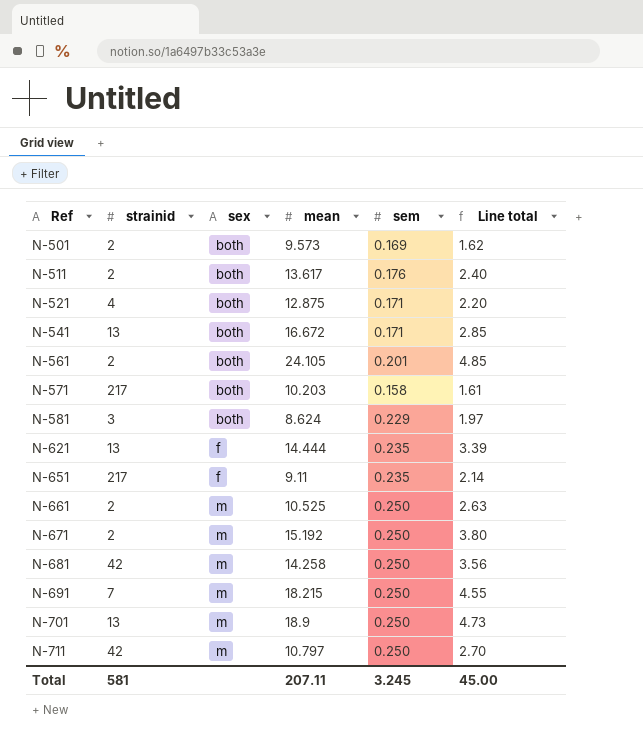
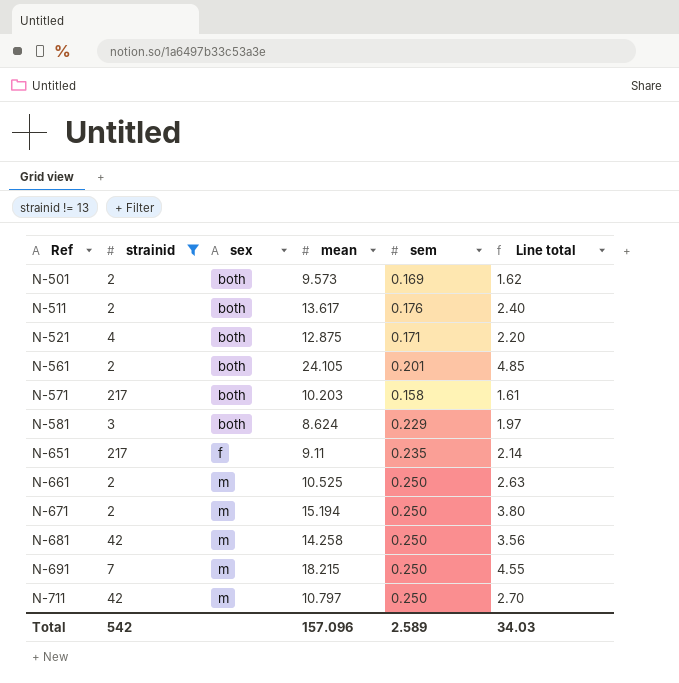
filter: none -> strainid != 13
N-671 | mean: 15.192 -> 15.194
Total | strainid: 581 -> 542
Total | mean: 207.11 -> 157.096
Total | sem: 3.245 -> 2.589
Total | Line total: 45.00 -> 34.03

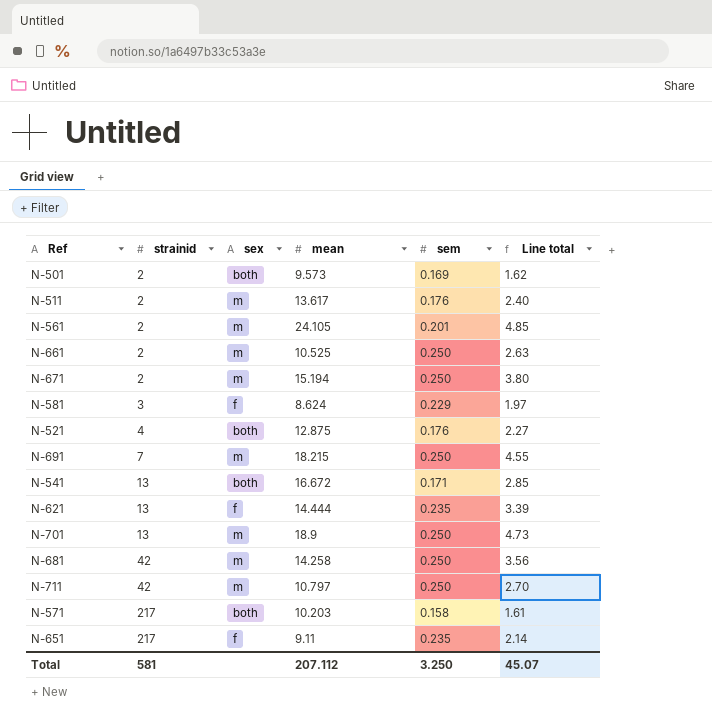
filter: strainid != 13 -> none
row order: Ref ascending -> strainid ascending
N-511 | sex: both -> m
N-561 | sex: both -> m
N-581 | sex: both -> f
N-521 | sem: 0.171 -> 0.176
N-521 | Line total: 2.20 -> 2.27
Total | strainid: 542 -> 581
Total | mean: 157.096 -> 207.112
Total | sem: 2.589 -> 3.250
Total | Line total: 34.03 -> 45.07

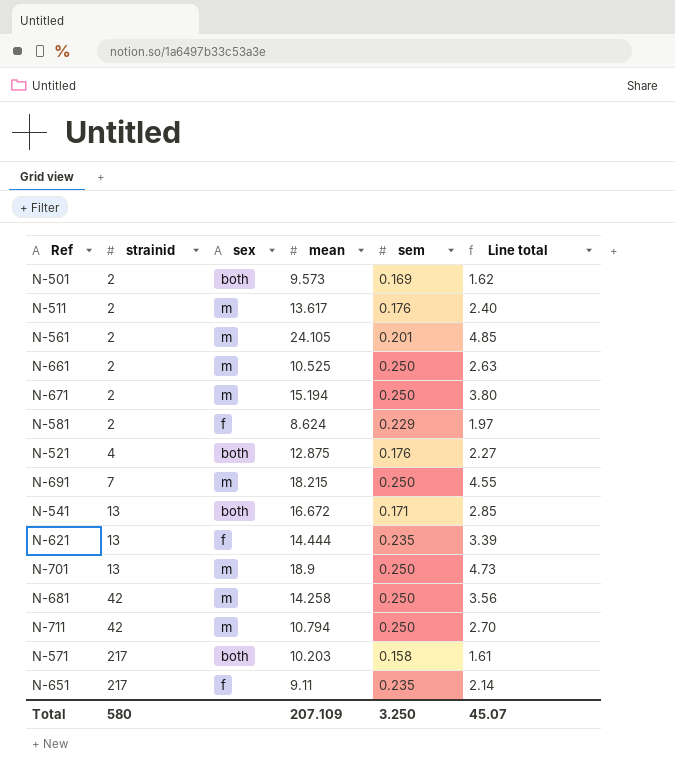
N-581 | strainid: 3 -> 2
N-711 | mean: 10.797 -> 10.794
Total | strainid: 581 -> 580
Total | mean: 207.112 -> 207.109

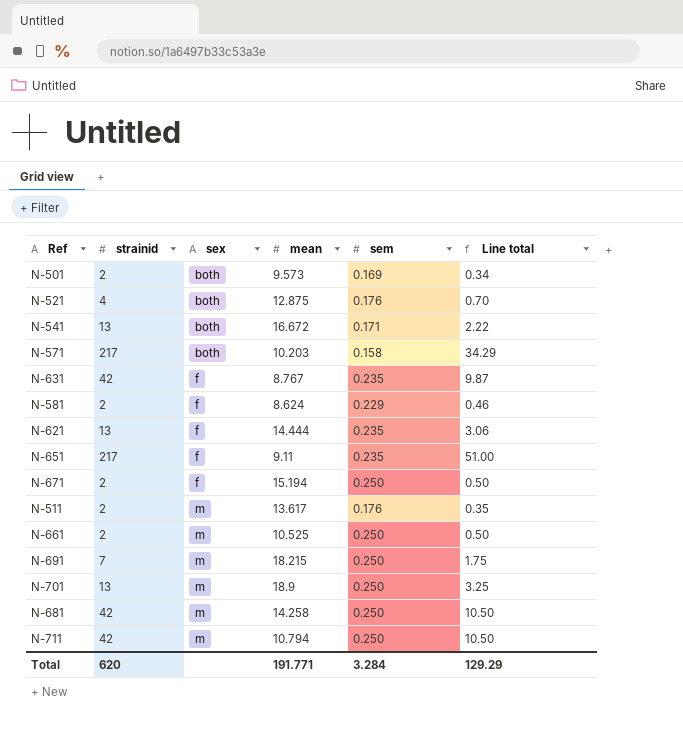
row order: strainid ascending -> sex ascending
column Line total | formula: [mean] * [sem] -> [strainid] * [sem]
row N-561: 2 | m | 24.105 | 0.201 | 4.85 -> none
row N-631: none -> 42 | f | 8.767 | 0.235 | 9.87
N-671 | sex: m -> f
Total | strainid: 580 -> 620
Total | mean: 207.109 -> 191.771
Total | sem: 3.250 -> 3.284
Total | Line total: 45.07 -> 129.29

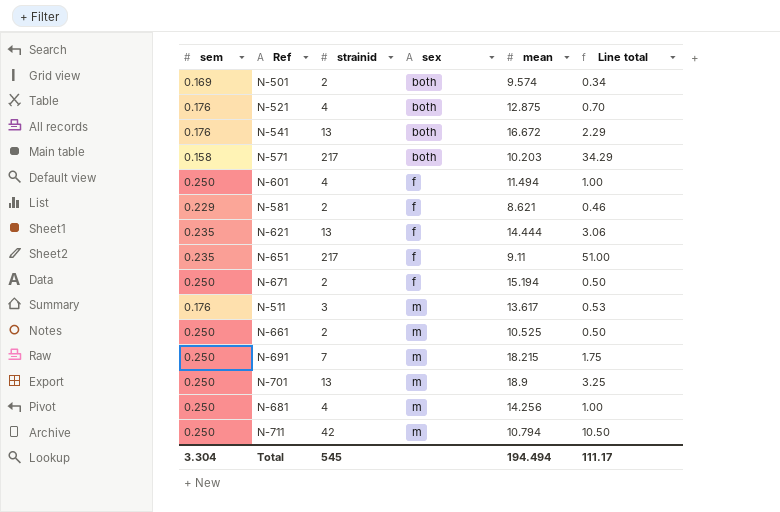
column sem | position: 5 -> 1
row N-631: 42 | f | 8.767 | 0.235 | 9.87 -> none
N-501 | mean: 9.573 -> 9.574
N-541 | sem: 0.171 -> 0.176
N-541 | Line total: 2.22 -> 2.29
row N-601: none -> 0.250 | 4 | f | 11.494 | 1.00
N-581 | mean: 8.624 -> 8.621
N-511 | strainid: 2 -> 3
N-511 | Line total: 0.35 -> 0.53
N-681 | strainid: 42 -> 4
N-681 | mean: 14.258 -> 14.256
N-681 | Line total: 10.50 -> 1.00
Total | sem: 3.284 -> 3.304
Total | strainid: 620 -> 545
Total | mean: 191.771 -> 194.494
Total | Line total: 129.29 -> 111.17

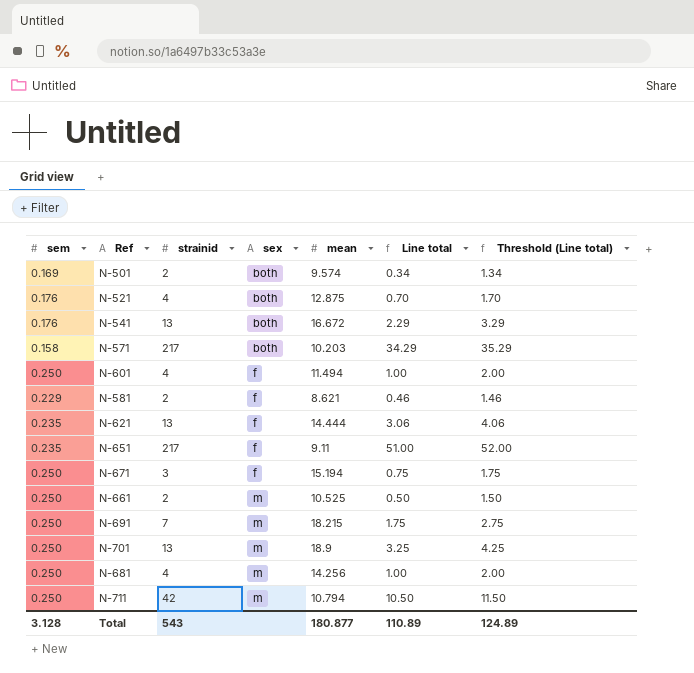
column Threshold (Line total) | formula: none -> [Line total] + 1
row N-511: 0.176 | 3 | m | 13.617 | 0.53 -> none
N-671 | strainid: 2 -> 3
N-671 | Line total: 0.50 -> 0.75
Total | sem: 3.304 -> 3.128
Total | strainid: 545 -> 543
Total | mean: 194.494 -> 180.877
Total | Line total: 111.17 -> 110.89

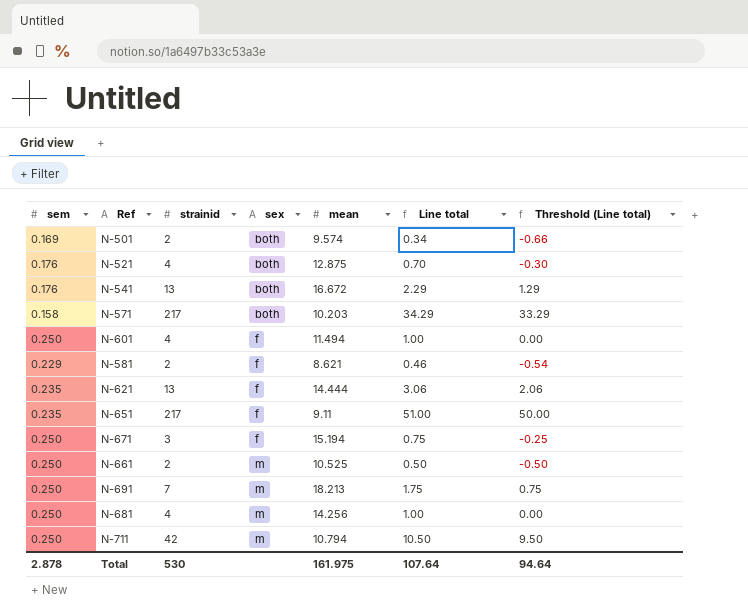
column Threshold (Line total) | formula: [Line total] + 1 -> [Line total] - 1
row N-701: 0.250 | 13 | m | 18.9 | 3.25 | 4.25 -> none
N-691 | mean: 18.215 -> 18.213
Total | sem: 3.128 -> 2.878
Total | strainid: 543 -> 530
Total | mean: 180.877 -> 161.975
Total | Line total: 110.89 -> 107.64
Total | Threshold (Line total): 124.89 -> 94.64

